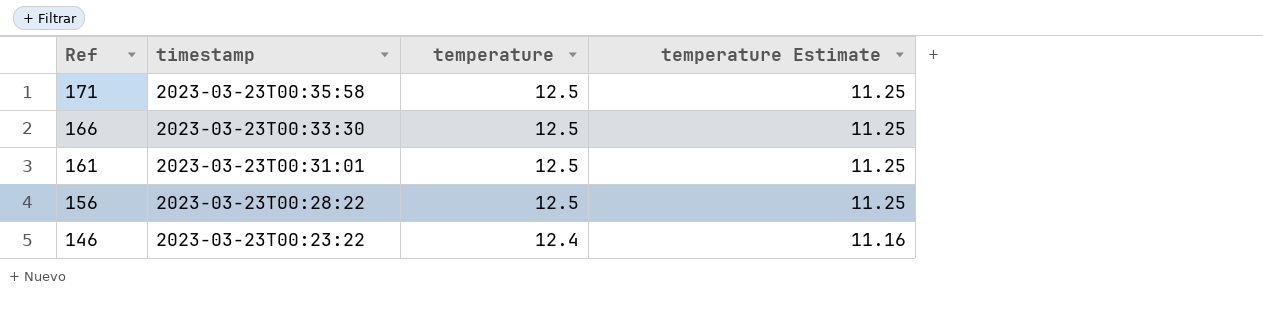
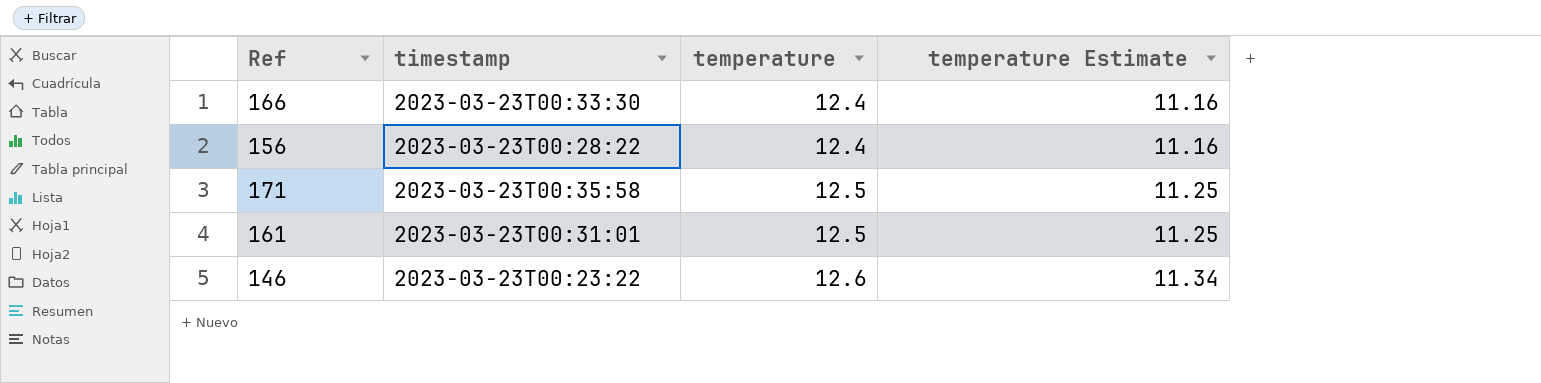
row order: Ref descending -> temperature ascending
166 | temperature: 12.5 -> 12.4
166 | temperature Estimate: 11.25 -> 11.16
156 | temperature: 12.5 -> 12.4
156 | temperature Estimate: 11.25 -> 11.16
146 | temperature: 12.4 -> 12.6
146 | temperature Estimate: 11.16 -> 11.34

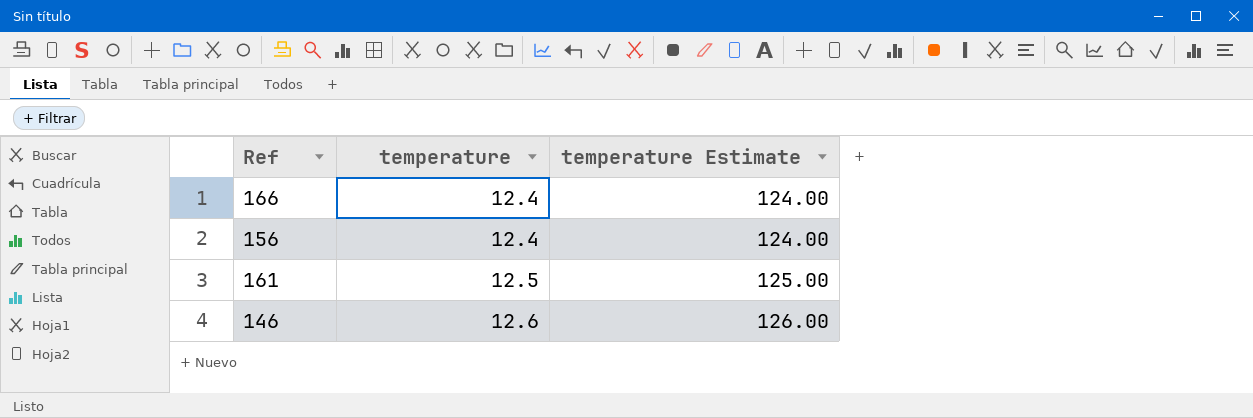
column timestamp | position: 2 -> none
column temperature Estimate | formula: [temperature] * 0.9 -> [temperature] * 10
row 171: 2023-03-23T00:35:58 | 12.5 | 11.25 -> none

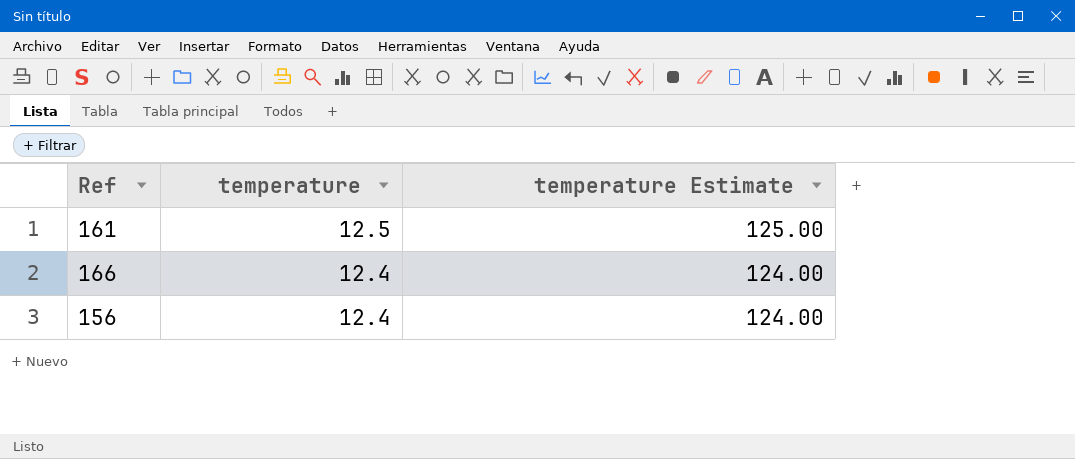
row order: temperature ascending -> temperature descending
row 146: 12.6 | 126.00 -> none

